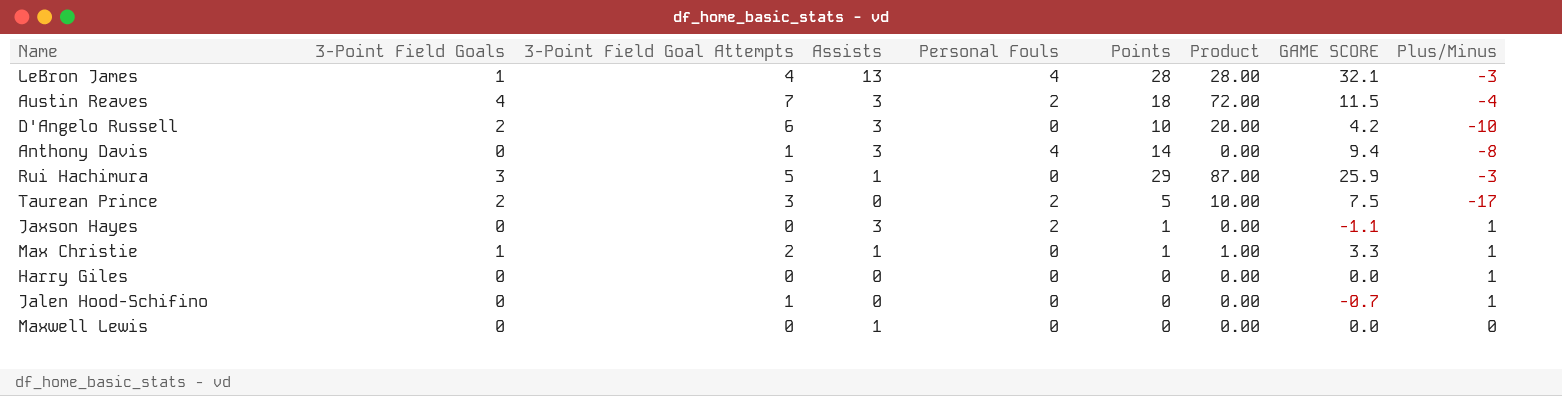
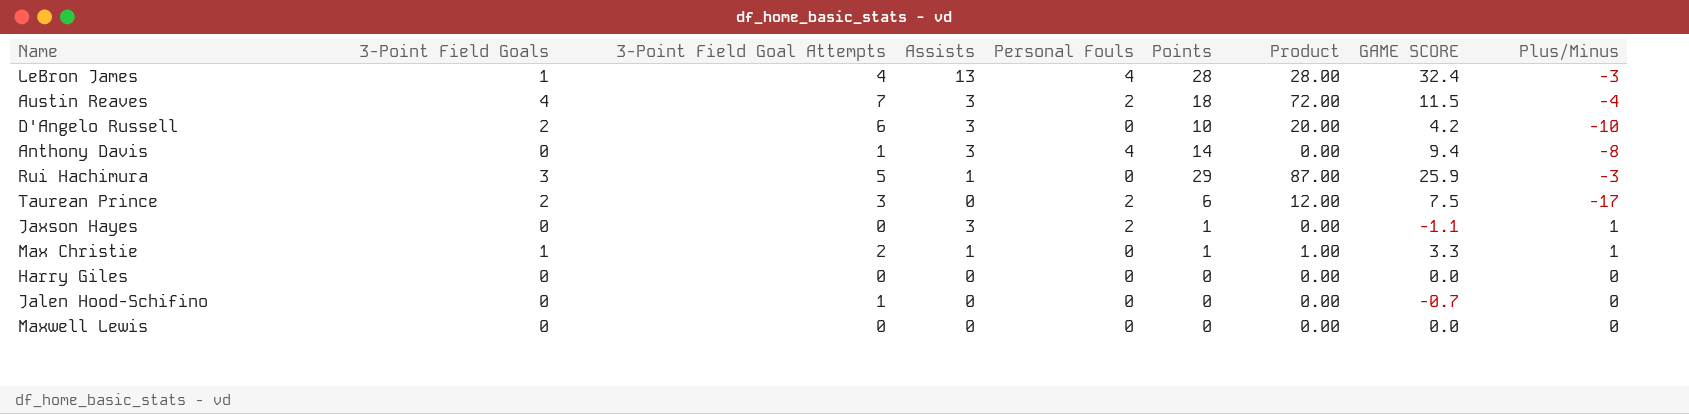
LeBron James | GAME SCORE: 32.1 -> 32.4
Taurean Prince | Points: 5 -> 6
Taurean Prince | Product: 10.00 -> 12.00
Harry Giles | Plus/Minus: 1 -> 0
Jalen Hood-Schifino | Plus/Minus: 1 -> 0
Maxwell Lewis | Assists: 1 -> 0

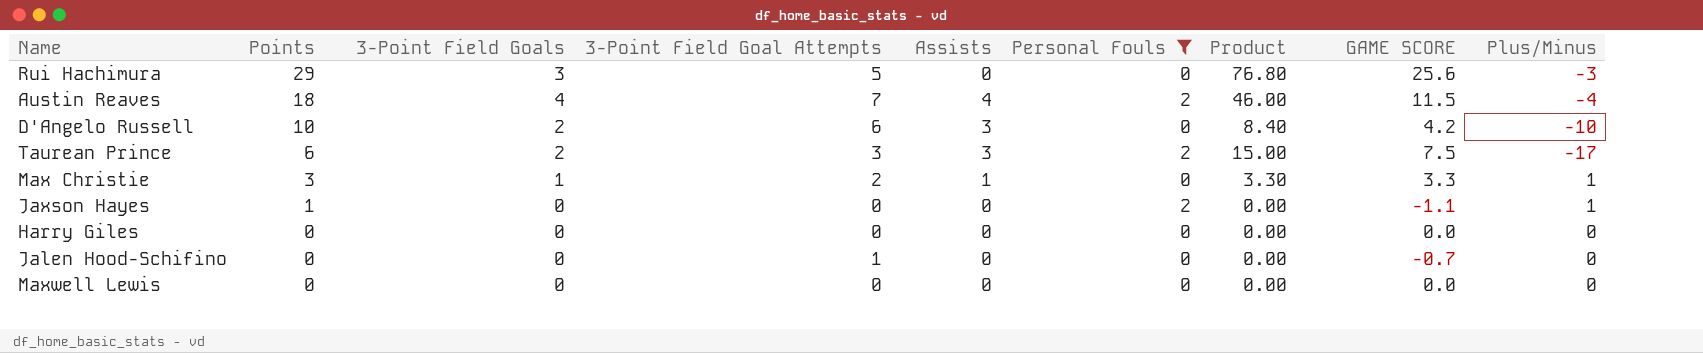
filter: none -> Personal Fouls != 4
row order: none -> Points descending
column Points | position: 6 -> 2
column Product | formula: [3-Point Field Goals] * [Points] -> [3-Point Field Goals] * [GAME SCORE]
Rui Hachimura | Assists: 1 -> 0
Rui Hachimura | GAME SCORE: 25.9 -> 25.6
Austin Reaves | Assists: 3 -> 4
Taurean Prince | Assists: 0 -> 3
Max Christie | Points: 1 -> 3
Jaxson Hayes | Assists: 3 -> 0

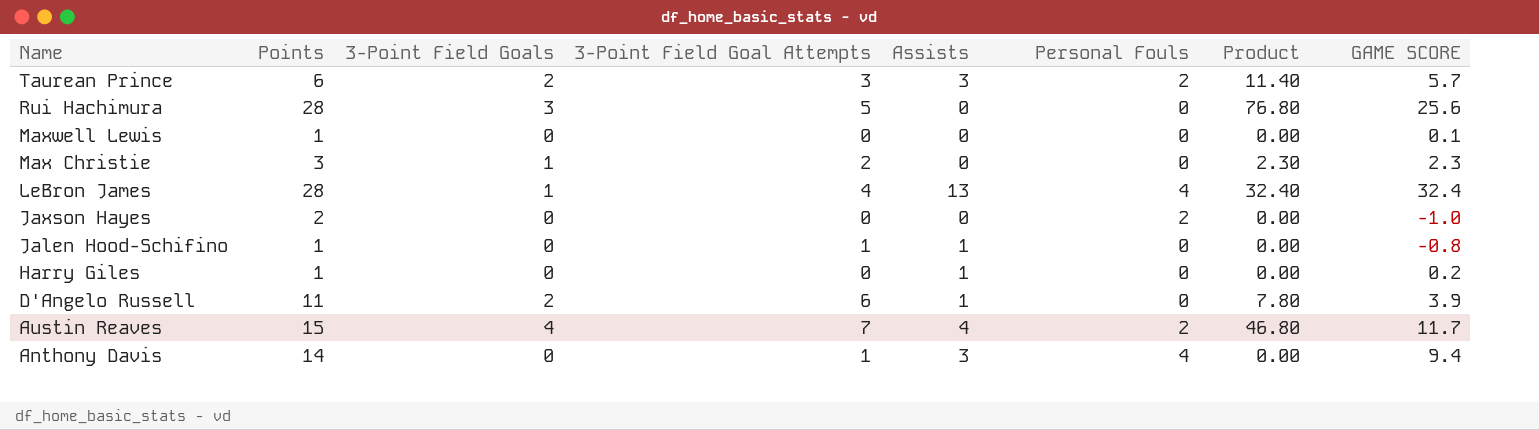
filter: Personal Fouls != 4 -> none
row order: Points descending -> Name descending
column Plus/Minus | position: 9 -> none
Taurean Prince | Product: 15.00 -> 11.40
Taurean Prince | GAME SCORE: 7.5 -> 5.7
Rui Hachimura | Points: 29 -> 28
Maxwell Lewis | Points: 0 -> 1
Maxwell Lewis | GAME SCORE: 0.0 -> 0.1
Max Christie | Assists: 1 -> 0
Max Christie | Product: 3.30 -> 2.30
Max Christie | GAME SCORE: 3.3 -> 2.3
Jaxson Hayes | Points: 1 -> 2
Jaxson Hayes | GAME SCORE: -1.1 -> -1.0
Jalen Hood-Schifino | Points: 0 -> 1
Jalen Hood-Schifino | Assists: 0 -> 1
Jalen Hood-Schifino | GAME SCORE: -0.7 -> -0.8
Harry Giles | Points: 0 -> 1
Harry Giles | Assists: 0 -> 1
Harry Giles | GAME SCORE: 0.0 -> 0.2
D'Angelo Russell | Points: 10 -> 11
D'Angelo Russell | Assists: 3 -> 1
D'Angelo Russell | Product: 8.40 -> 7.80
D'Angelo Russell | GAME SCORE: 4.2 -> 3.9
Austin Reaves | Points: 18 -> 15
Austin Reaves | Product: 46.00 -> 46.80
Austin Reaves | GAME SCORE: 11.5 -> 11.7

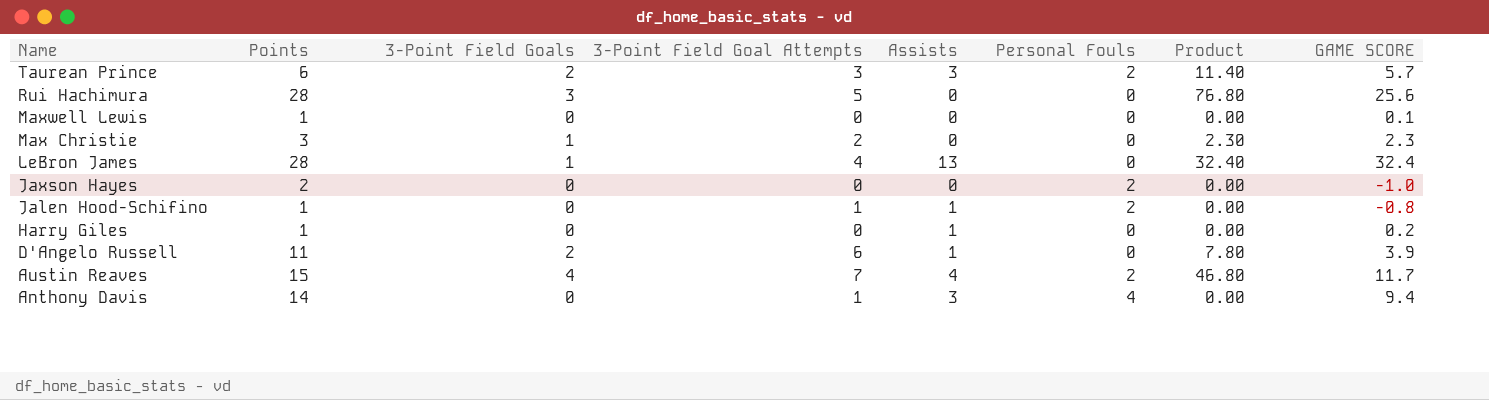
LeBron James | Personal Fouls: 4 -> 0
Jalen Hood-Schifino | Personal Fouls: 0 -> 2

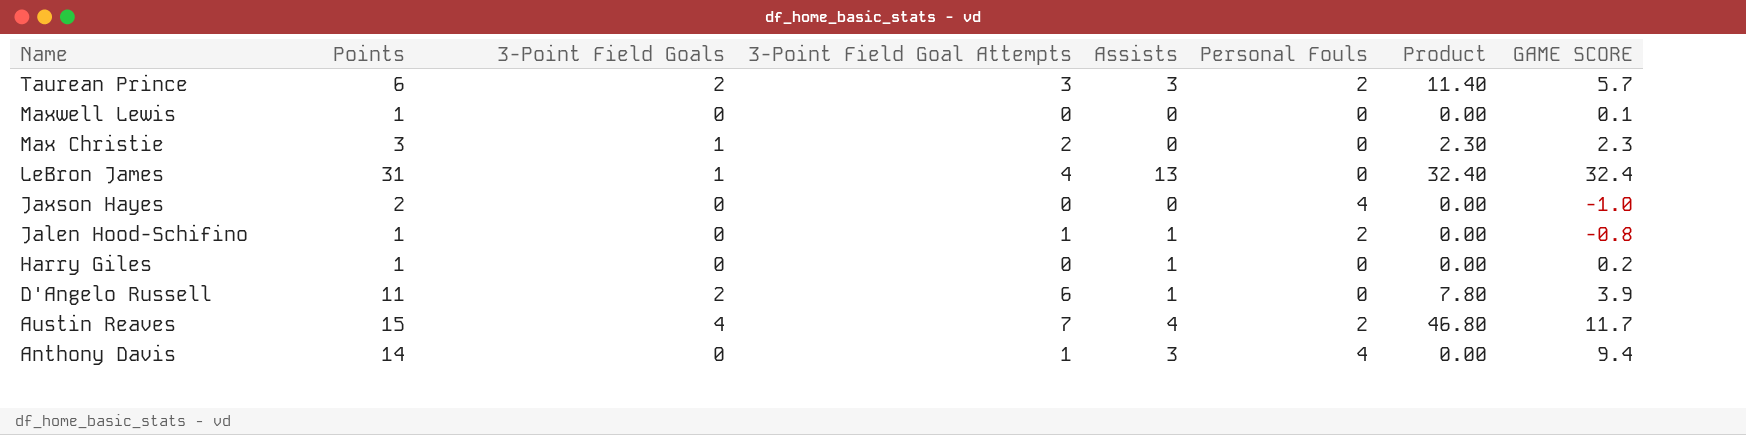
row Rui Hachimura: 28 | 3 | 5 | 0 | 0 | 76.80 | 25.6 -> none
LeBron James | Points: 28 -> 31
Jaxson Hayes | Personal Fouls: 2 -> 4

